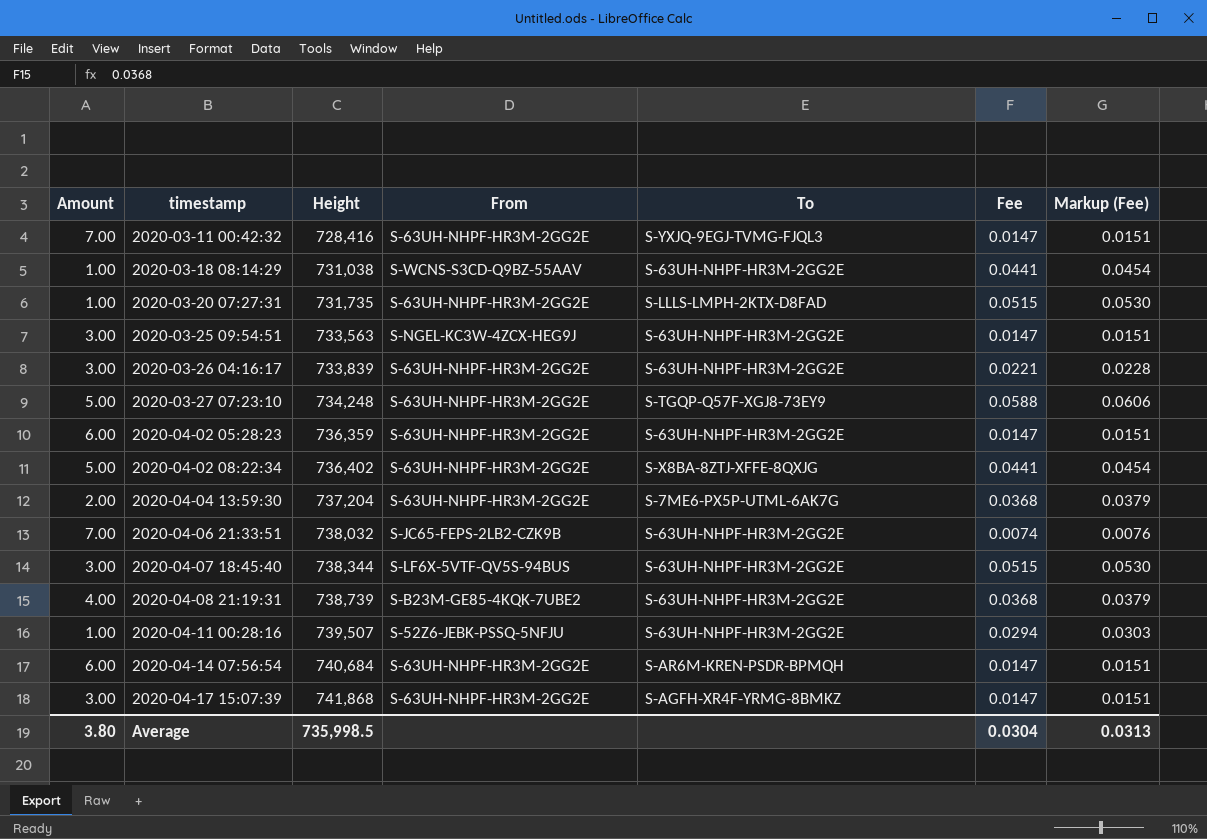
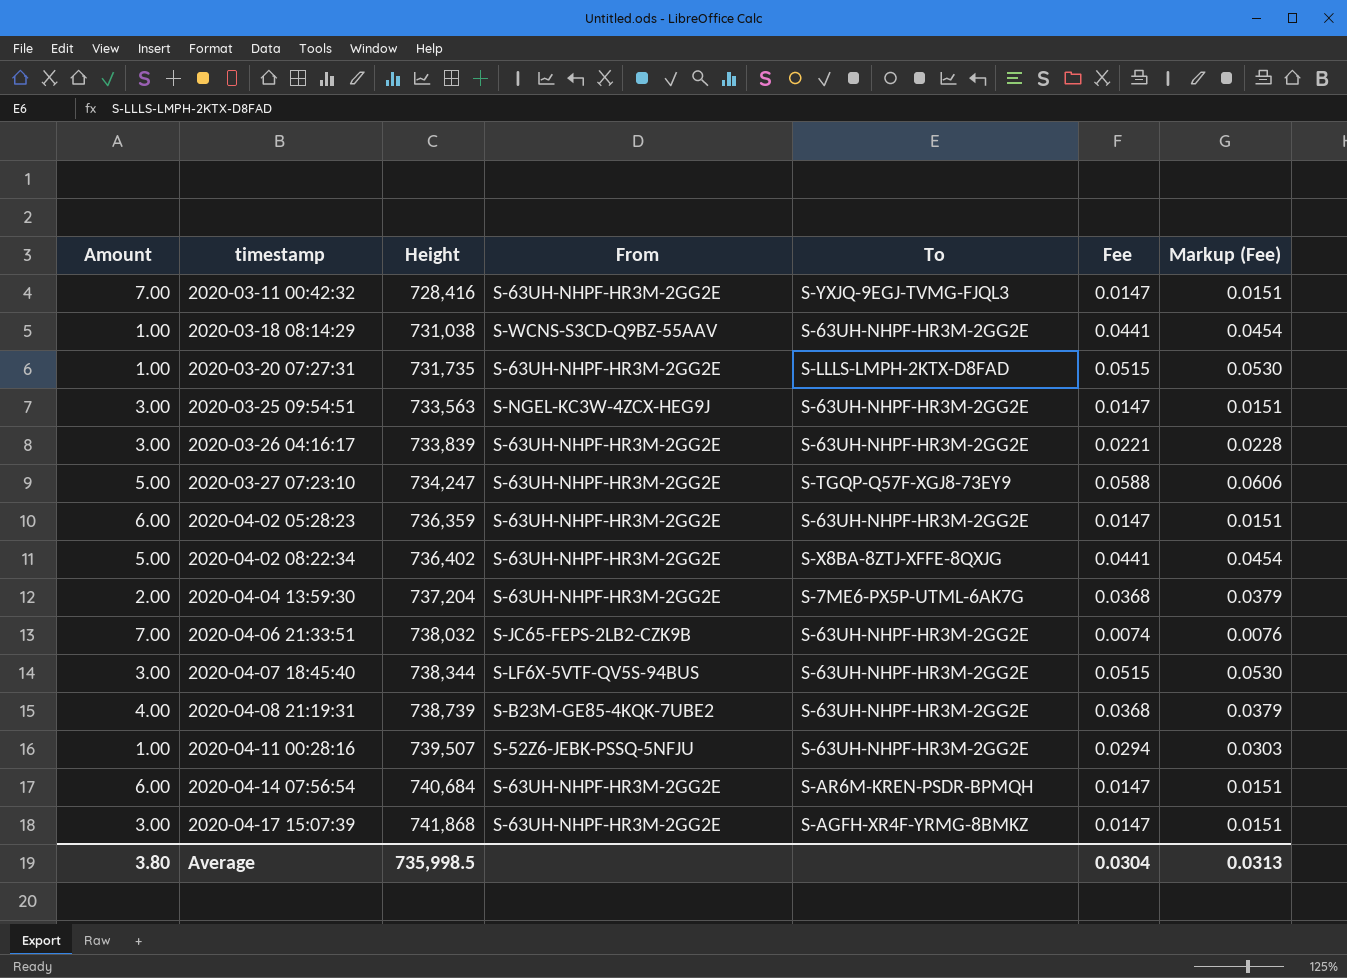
2020-03-27 07:23:10 | Height: 734,248 -> 734,247

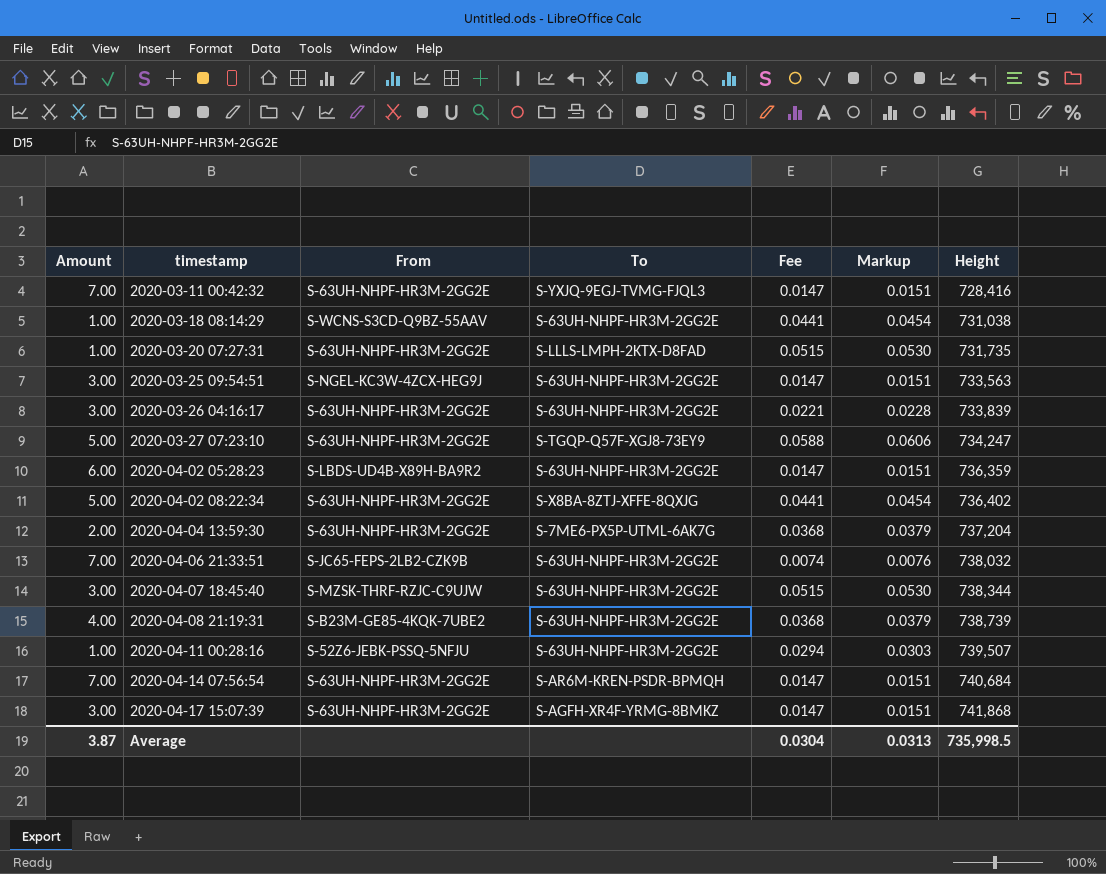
column name: Markup (Fee) -> Markup
column Height | position: 3 -> 7
2020-04-02 05:28:23 | From: S-63UH-NHPF-HR3M-2GG2E -> S-LBDS-UD4B-X89H-BA9R2
2020-04-07 18:45:40 | From: S-LF6X-5VTF-QV5S-94BUS -> S-MZSK-THRF-RZJC-C9UJW
2020-04-14 07:56:54 | Amount: 6.00 -> 7.00
Average | Amount: 3.80 -> 3.87

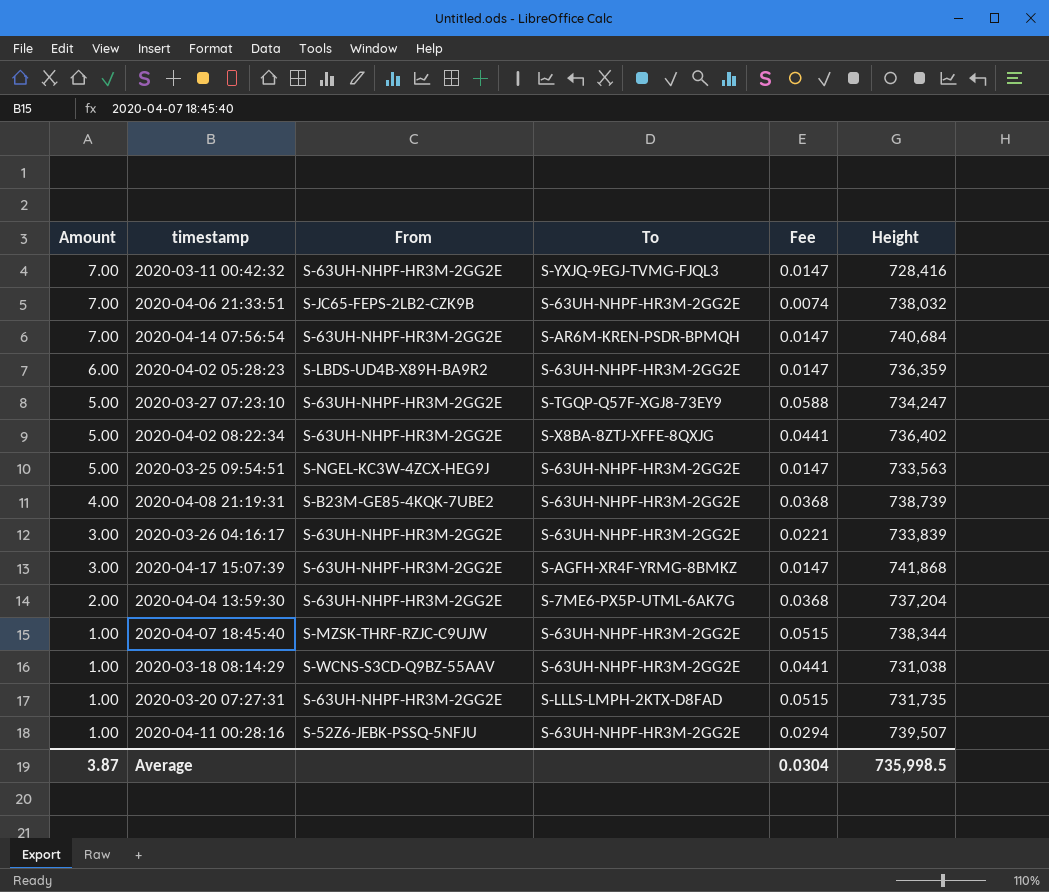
row order: timestamp ascending -> Amount descending
column Markup | formula: [Fee] * 1.03 -> none
2020-03-25 09:54:51 | Amount: 3.00 -> 5.00
2020-04-07 18:45:40 | Amount: 3.00 -> 1.00

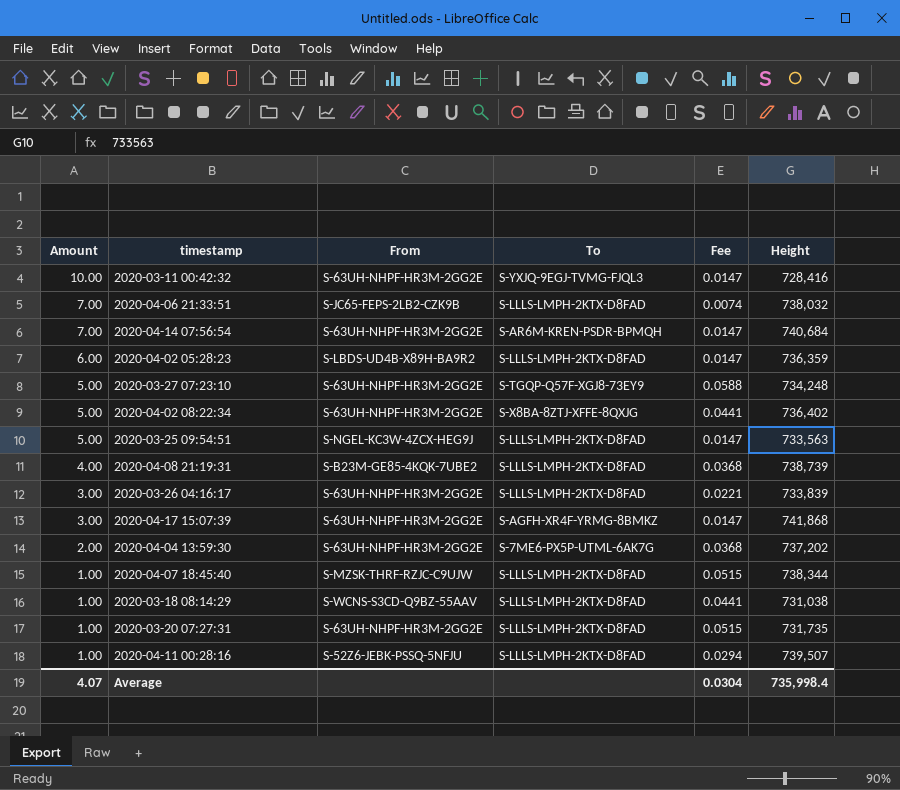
2020-03-11 00:42:32 | Amount: 7.00 -> 10.00
2020-04-06 21:33:51 | To: S-63UH-NHPF-HR3M-2GG2E -> S-LLLS-LMPH-2KTX-D8FAD
2020-04-02 05:28:23 | To: S-63UH-NHPF-HR3M-2GG2E -> S-LLLS-LMPH-2KTX-D8FAD
2020-03-27 07:23:10 | Height: 734,247 -> 734,248
2020-03-25 09:54:51 | To: S-63UH-NHPF-HR3M-2GG2E -> S-LLLS-LMPH-2KTX-D8FAD
2020-04-08 21:19:31 | To: S-63UH-NHPF-HR3M-2GG2E -> S-LLLS-LMPH-2KTX-D8FAD
2020-03-26 04:16:17 | To: S-63UH-NHPF-HR3M-2GG2E -> S-LLLS-LMPH-2KTX-D8FAD
2020-04-04 13:59:30 | Height: 737,204 -> 737,202
2020-04-07 18:45:40 | To: S-63UH-NHPF-HR3M-2GG2E -> S-LLLS-LMPH-2KTX-D8FAD
2020-03-18 08:14:29 | To: S-63UH-NHPF-HR3M-2GG2E -> S-LLLS-LMPH-2KTX-D8FAD
2020-04-11 00:28:16 | To: S-63UH-NHPF-HR3M-2GG2E -> S-LLLS-LMPH-2KTX-D8FAD
Average | Amount: 3.87 -> 4.07
Average | Height: 735,998.5 -> 735,998.4

